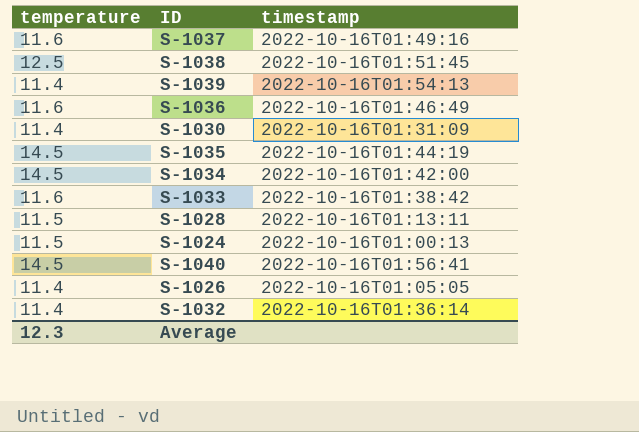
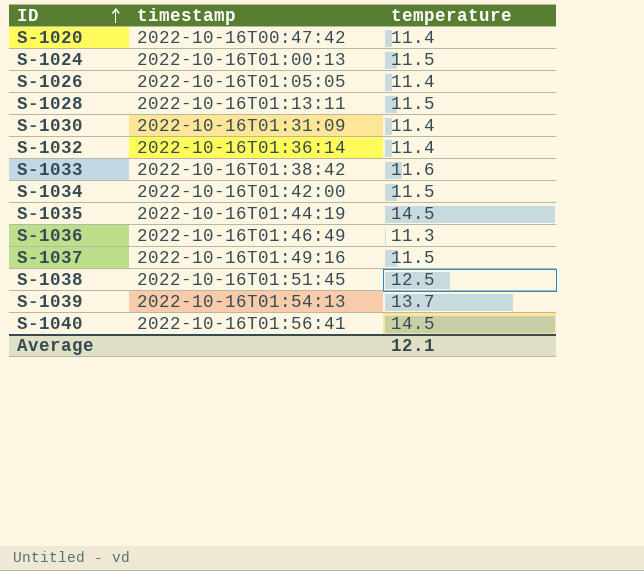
row order: none -> ID ascending
column temperature | position: 1 -> 3
row S-1020: none -> 2022-10-16T00:47:42 | 11.4
S-1034 | temperature: 14.5 -> 11.5
S-1036 | temperature: 11.6 -> 11.3
S-1037 | temperature: 11.6 -> 11.5
S-1039 | temperature: 11.4 -> 13.7
Average | temperature: 12.3 -> 12.1

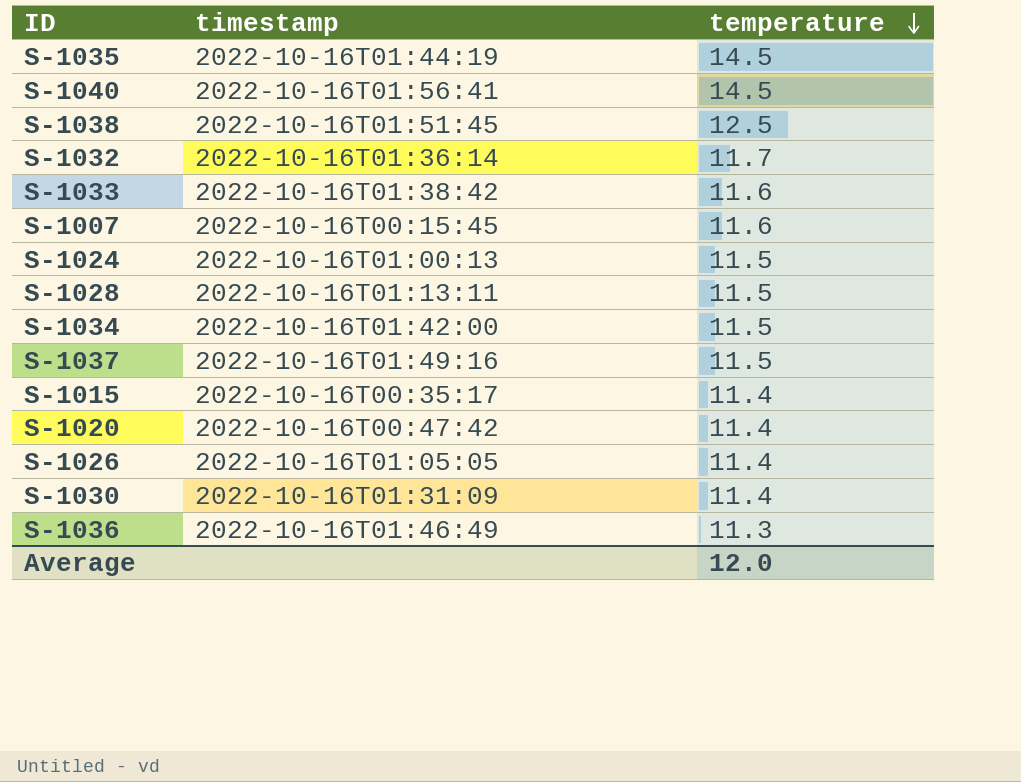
row order: ID ascending -> temperature descending
row S-1039: 2022-10-16T01:54:13 | 13.7 -> none
S-1032 | temperature: 11.4 -> 11.7
row S-1007: none -> 2022-10-16T00:15:45 | 11.6
row S-1015: none -> 2022-10-16T00:35:17 | 11.4
Average | temperature: 12.1 -> 12.0

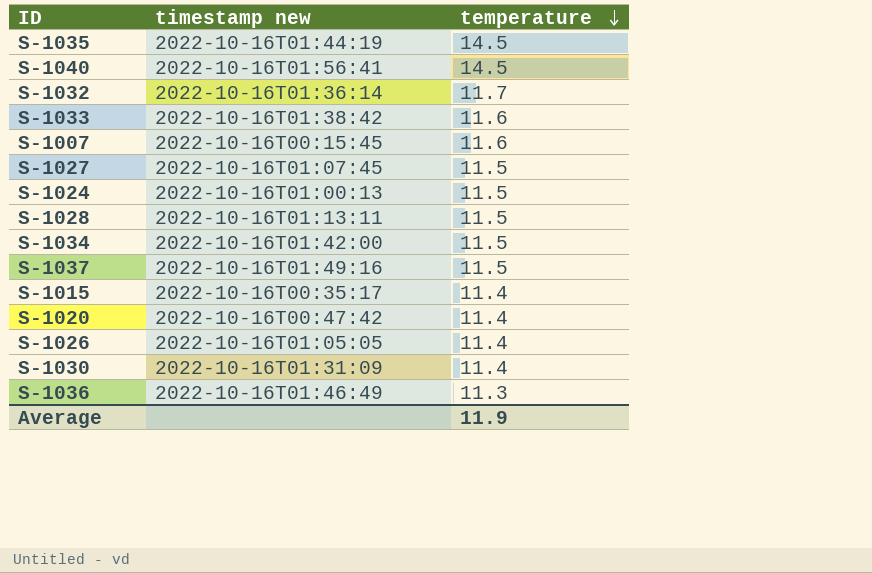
column name: timestamp -> timestamp new
row S-1038: 2022-10-16T01:51:45 | 12.5 -> none
row S-1027: none -> 2022-10-16T01:07:45 | 11.5
Average | temperature: 12.0 -> 11.9

